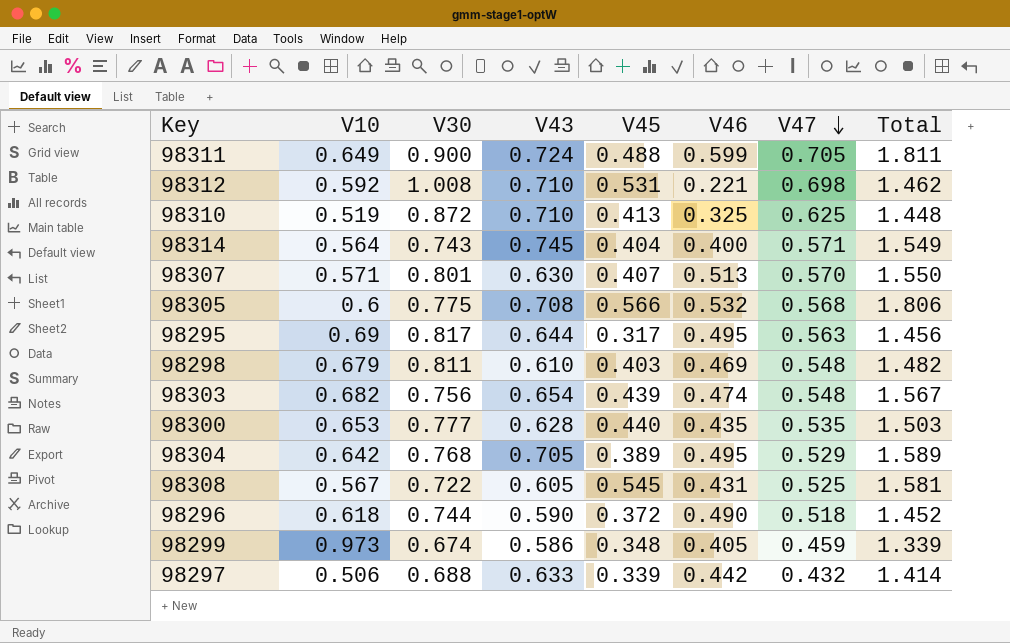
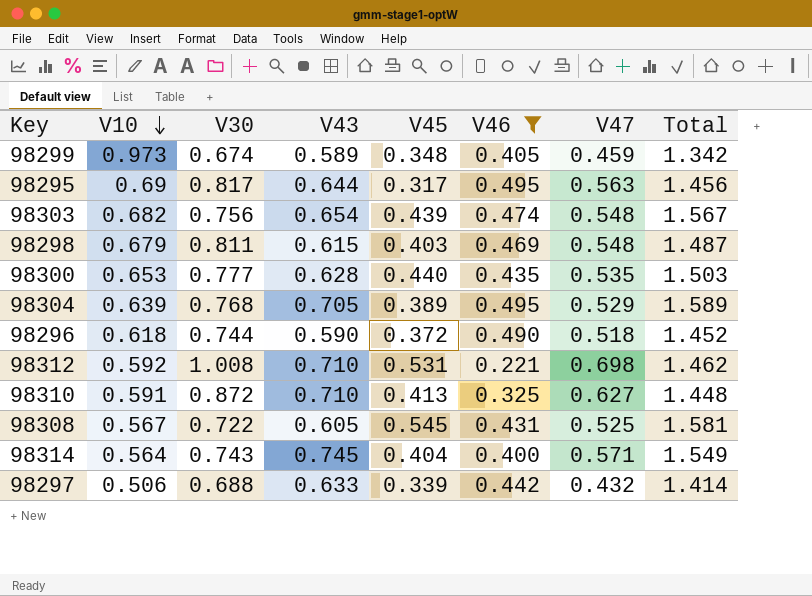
filter: none -> V46 <= 0.495
row order: V47 descending -> V10 descending
98299 | V43: 0.586 -> 0.589
98299 | Total: 1.339 -> 1.342
98298 | V43: 0.610 -> 0.615
98298 | Total: 1.482 -> 1.487
98304 | V10: 0.642 -> 0.639
98310 | V10: 0.519 -> 0.591
98310 | V47: 0.625 -> 0.627

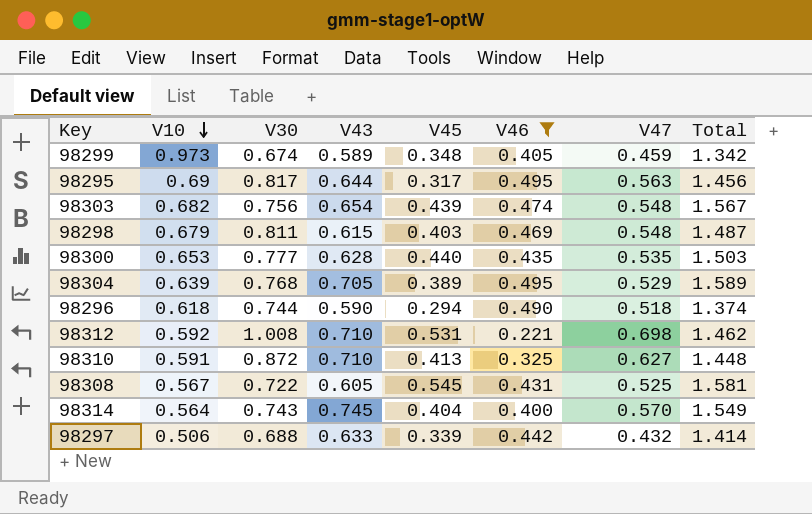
98296 | V45: 0.372 -> 0.294
98296 | Total: 1.452 -> 1.374
98314 | V47: 0.571 -> 0.570

